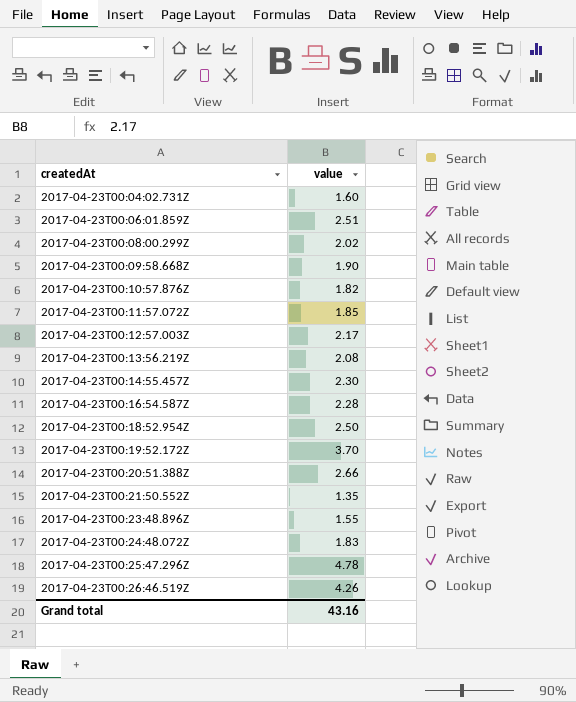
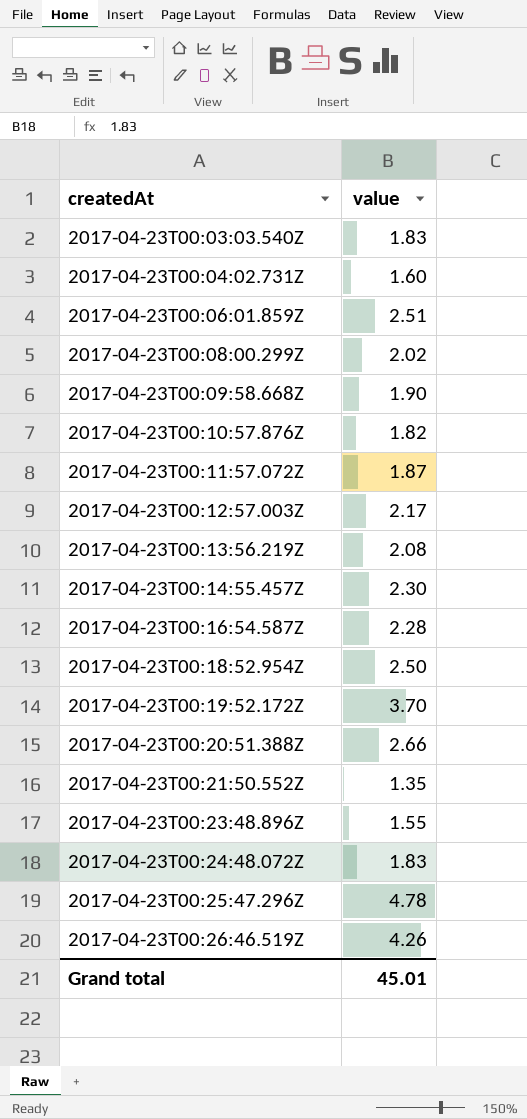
row 2017-04-23T00:03:03.540Z: none -> 1.83
2017-04-23T00:11:57.072Z | value: 1.85 -> 1.87
Grand total | value: 43.16 -> 45.01

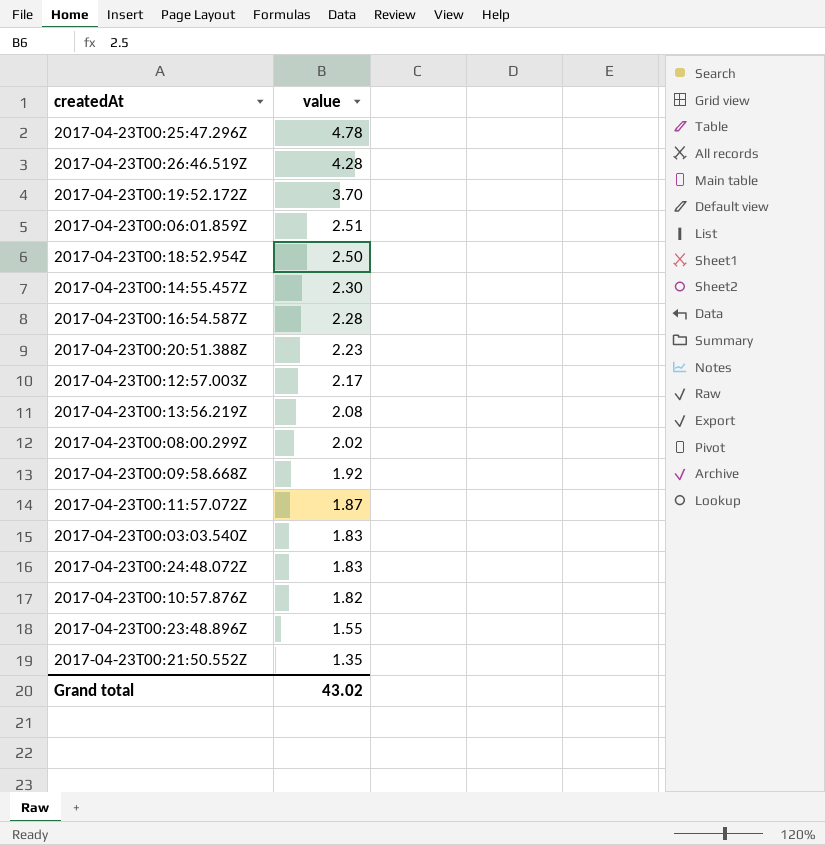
row order: createdAt ascending -> value descending
row 2017-04-23T00:04:02.731Z: 1.60 -> none
2017-04-23T00:26:46.519Z | value: 4.26 -> 4.28
2017-04-23T00:20:51.388Z | value: 2.66 -> 2.23
2017-04-23T00:09:58.668Z | value: 1.90 -> 1.92
Grand total | value: 45.01 -> 43.02

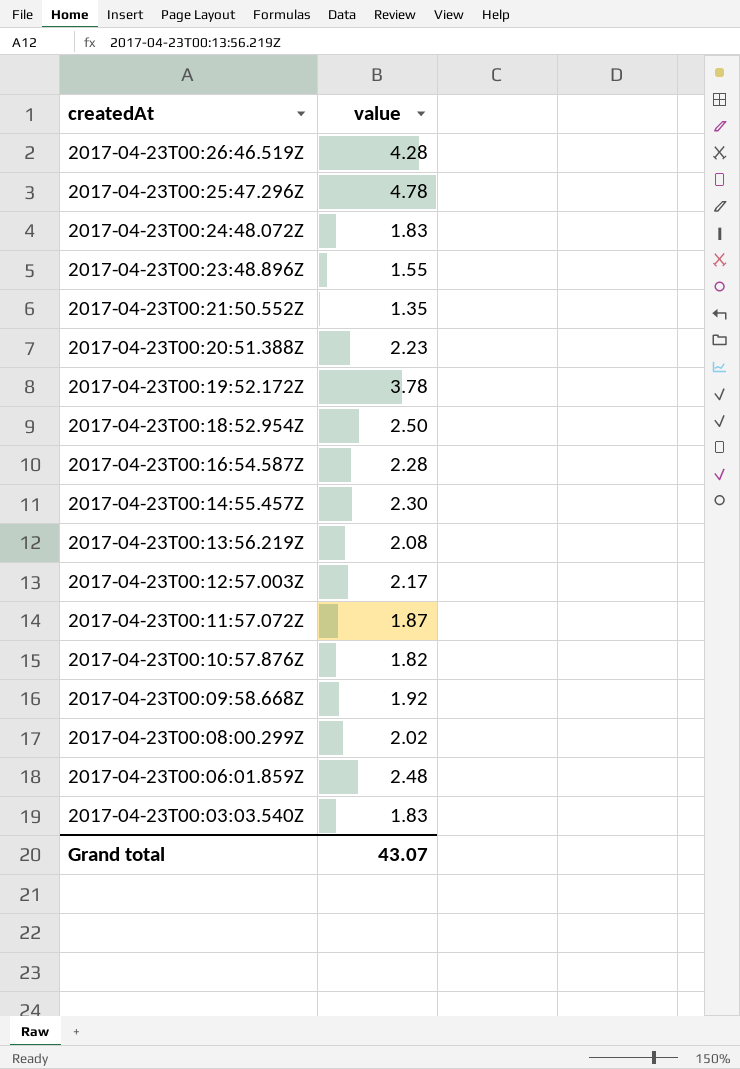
row order: value descending -> createdAt descending
2017-04-23T00:19:52.172Z | value: 3.70 -> 3.78
2017-04-23T00:06:01.859Z | value: 2.51 -> 2.48
Grand total | value: 43.02 -> 43.07

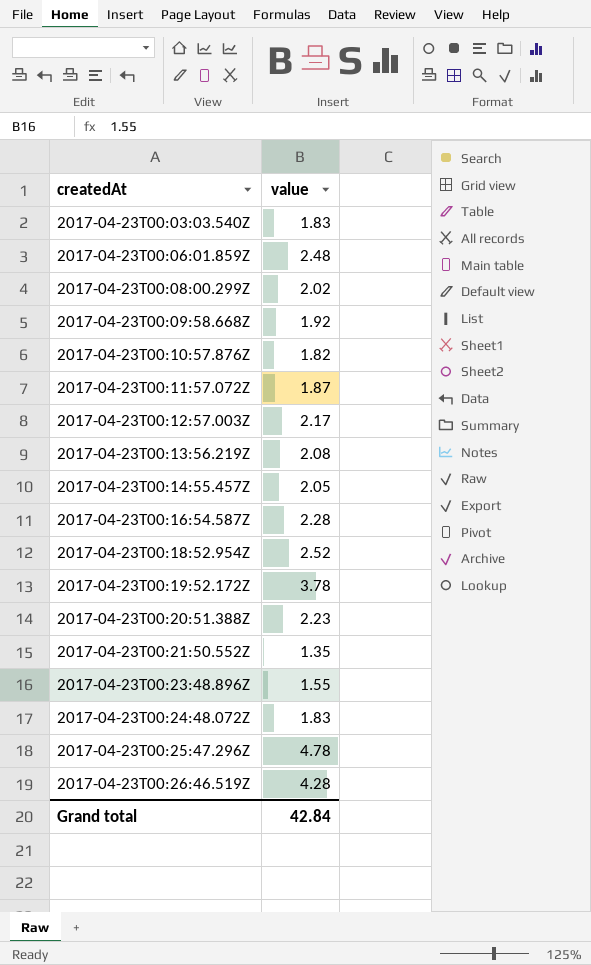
row order: createdAt descending -> createdAt ascending
2017-04-23T00:14:55.457Z | value: 2.30 -> 2.05
2017-04-23T00:18:52.954Z | value: 2.50 -> 2.52
Grand total | value: 43.07 -> 42.84

